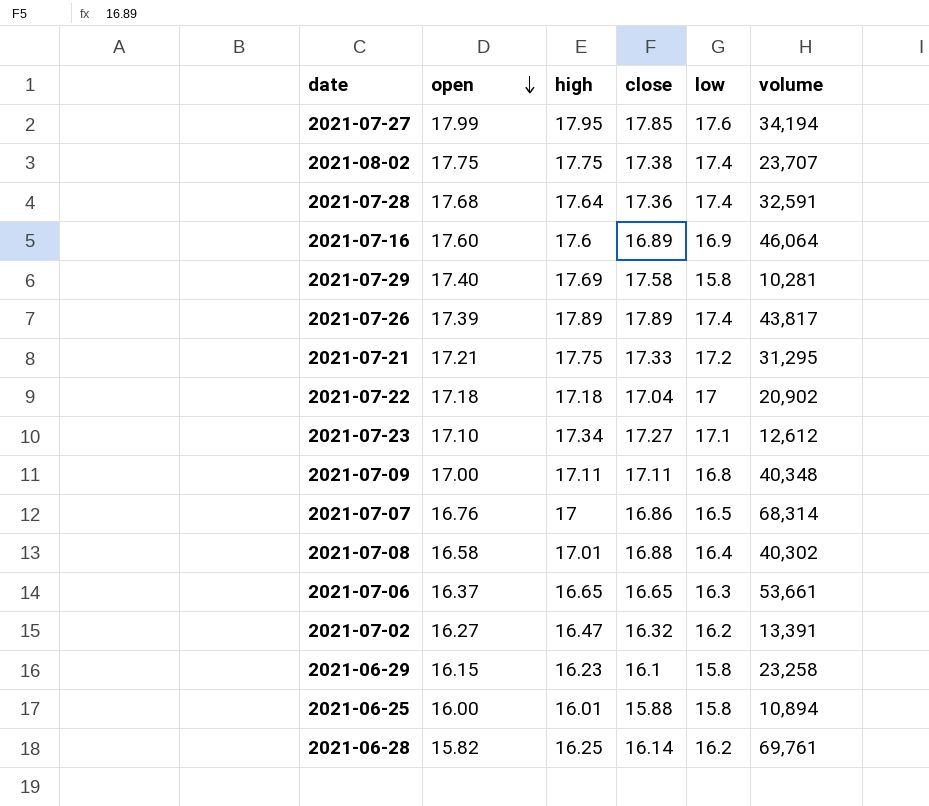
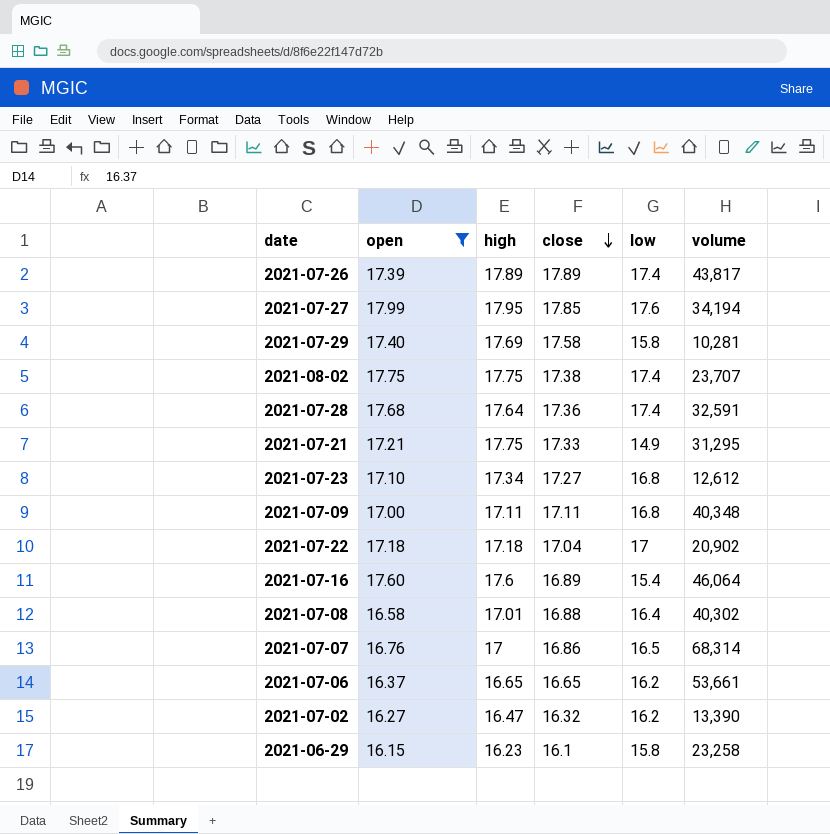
filter: none -> open >= 16.15
row order: open descending -> close descending
2021-07-21 | low: 17.2 -> 14.9
2021-07-23 | low: 17.1 -> 16.8
2021-07-16 | low: 16.9 -> 15.4
2021-07-06 | low: 16.3 -> 16.2
2021-07-02 | volume: 13,391 -> 13,390

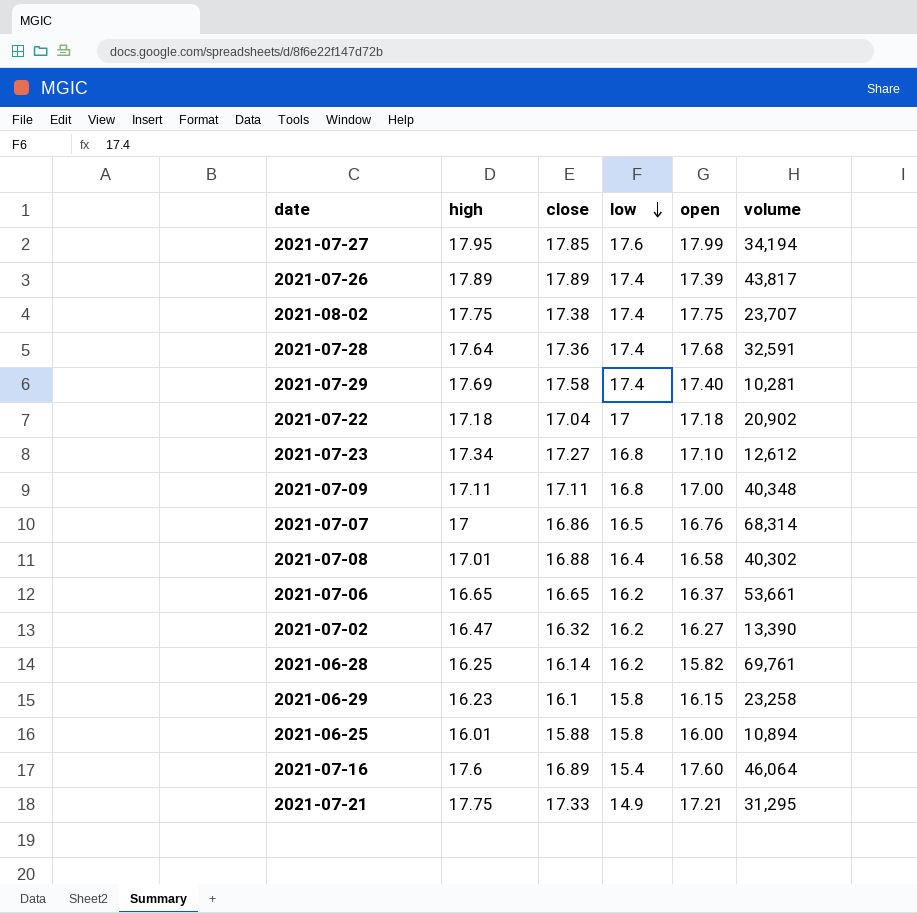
filter: open >= 16.15 -> none
row order: close descending -> low descending
column open | position: 2 -> 5
2021-07-29 | low: 15.8 -> 17.4

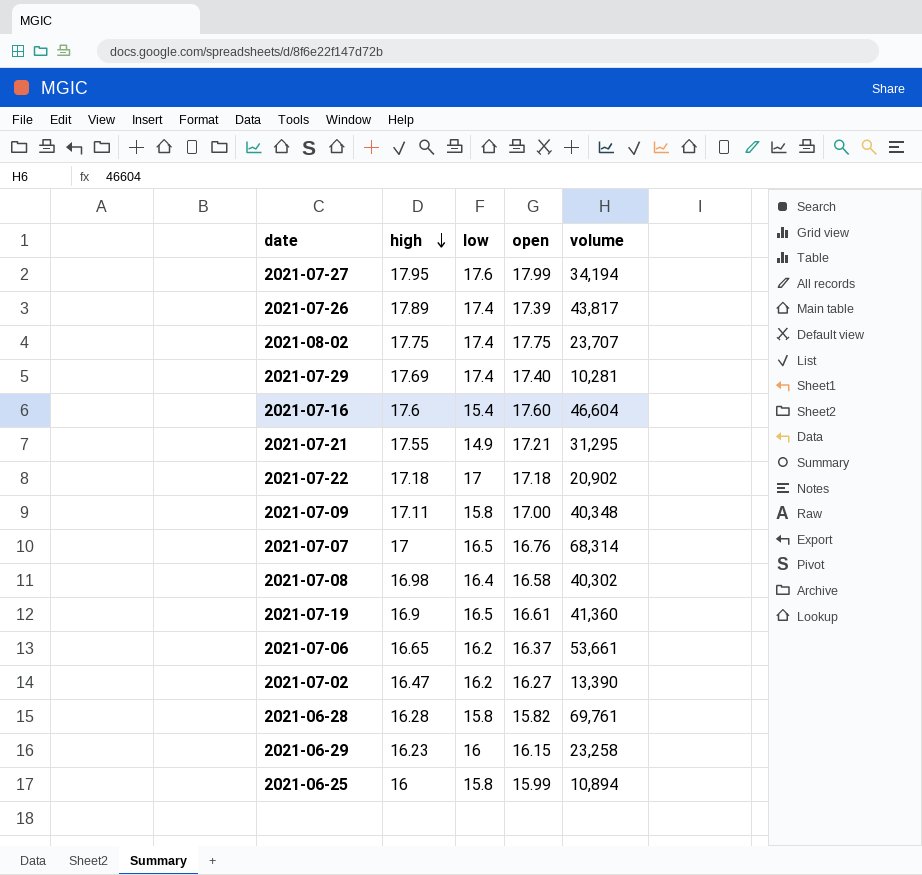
row order: low descending -> high descending
column close | position: 3 -> none
row 2021-07-28: 17.64 | 17.36 | 17.4 | 17.68 | 32,591 -> none
row 2021-07-23: 17.34 | 17.27 | 16.8 | 17.10 | 12,612 -> none
2021-07-16 | volume: 46,064 -> 46,604
2021-07-21 | high: 17.75 -> 17.55
2021-07-09 | low: 16.8 -> 15.8
2021-07-08 | high: 17.01 -> 16.98
row 2021-07-19: none -> 16.9 | 16.5 | 16.61 | 41,360
2021-06-28 | high: 16.25 -> 16.28
2021-06-28 | low: 16.2 -> 15.8
2021-06-29 | low: 15.8 -> 16
2021-06-25 | high: 16.01 -> 16
2021-06-25 | open: 16.00 -> 15.99

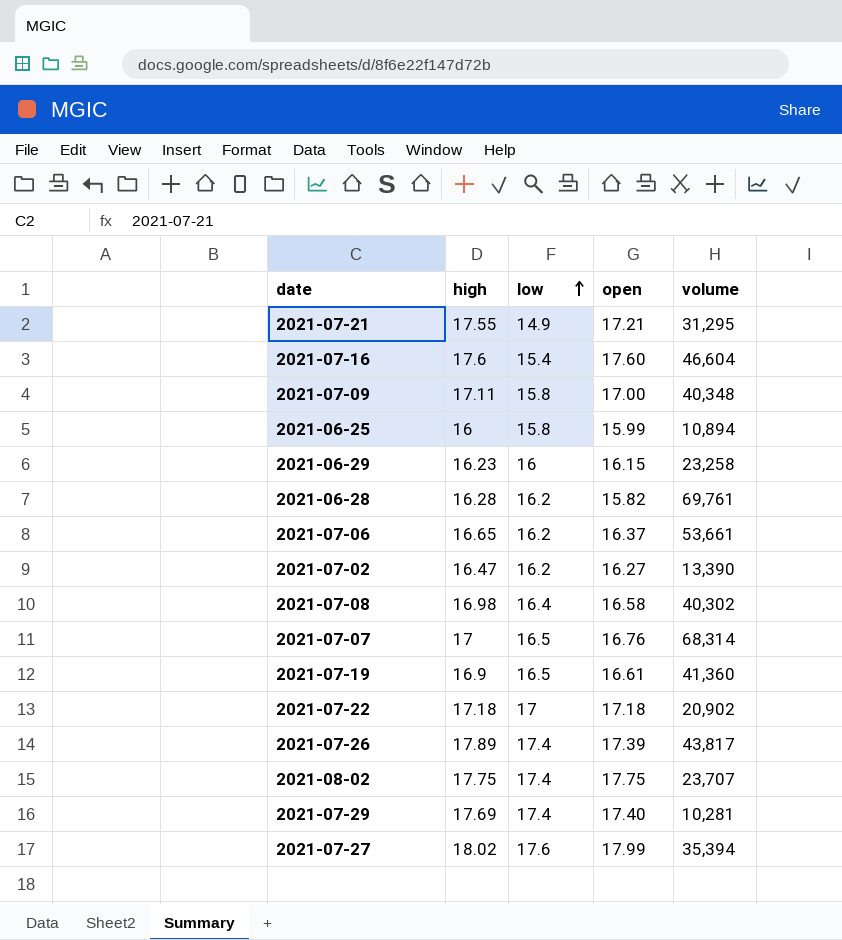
row order: high descending -> low ascending
2021-06-28 | low: 15.8 -> 16.2
2021-07-27 | high: 17.95 -> 18.02
2021-07-27 | volume: 34,194 -> 35,394

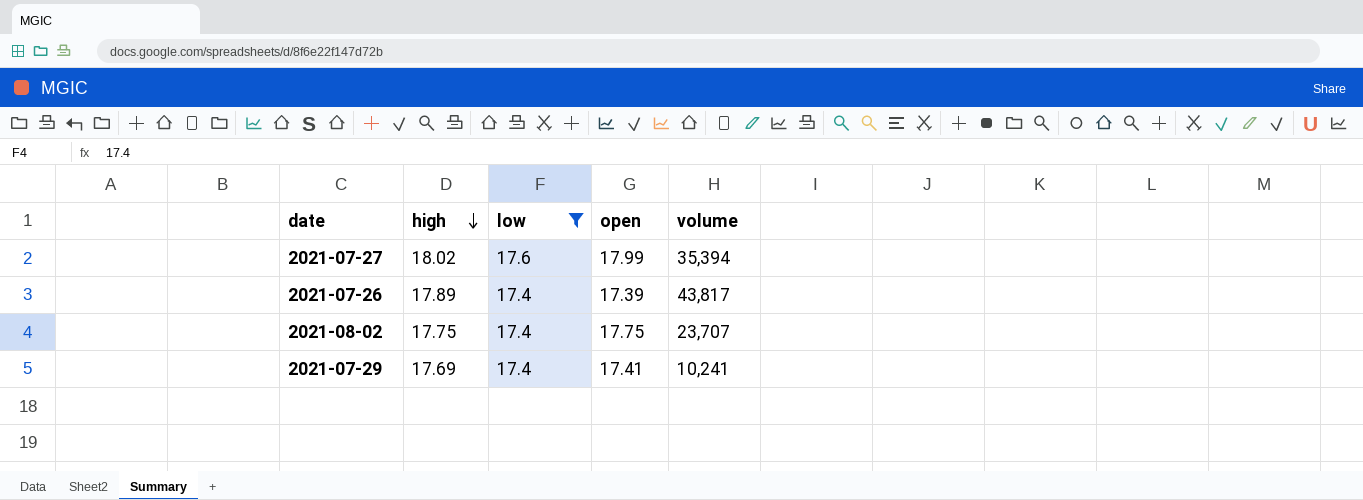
filter: none -> low >= 17.4
row order: low ascending -> high descending
2021-07-29 | open: 17.40 -> 17.41
2021-07-29 | volume: 10,281 -> 10,241

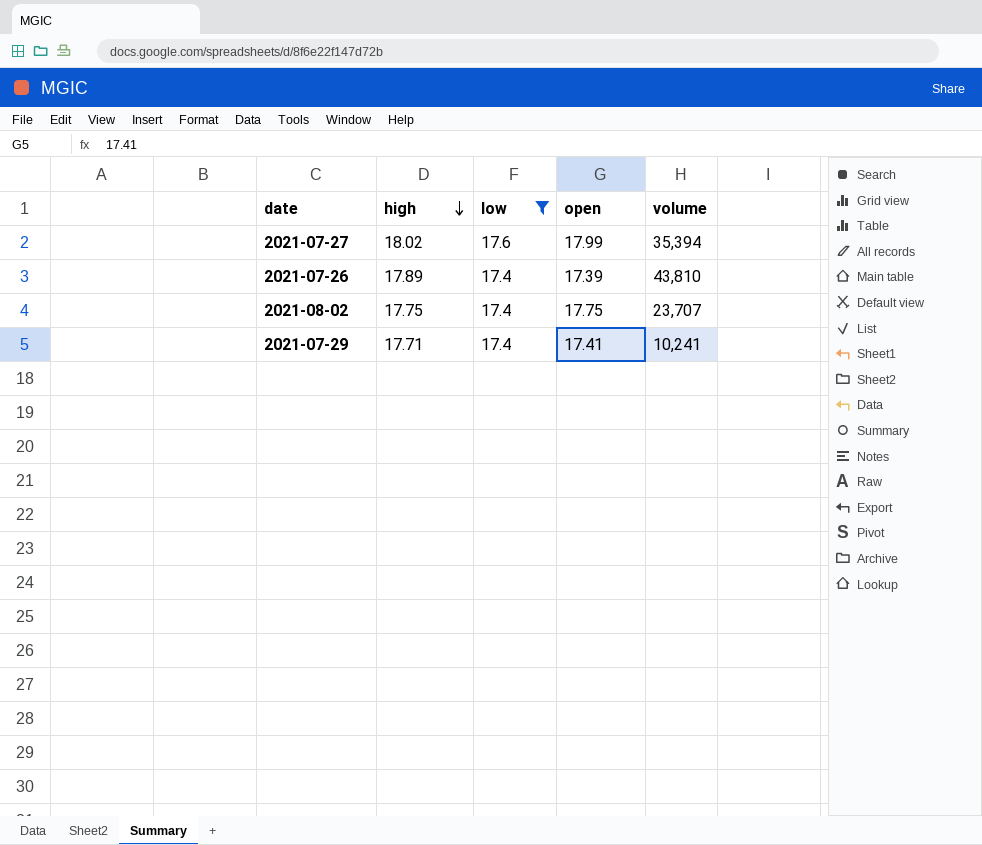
2021-07-26 | volume: 43,817 -> 43,810
2021-07-29 | high: 17.69 -> 17.71

